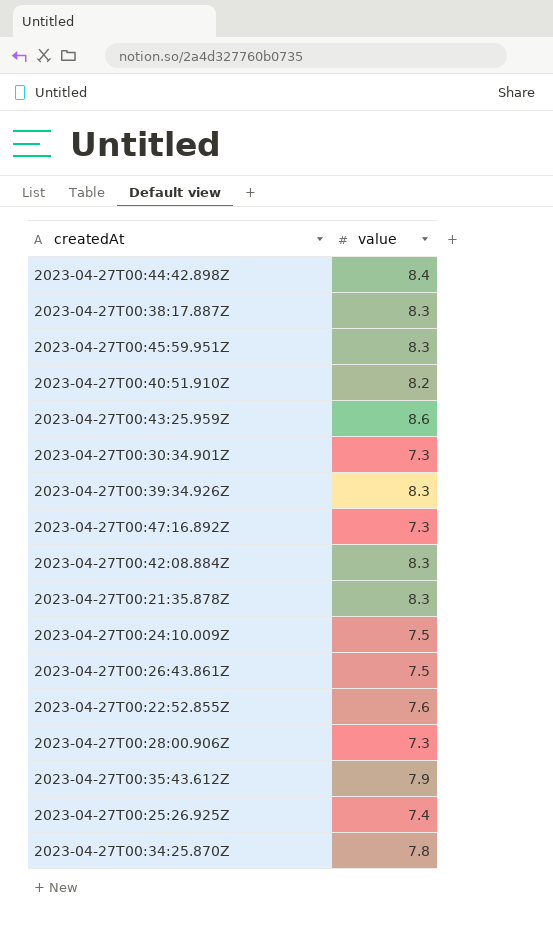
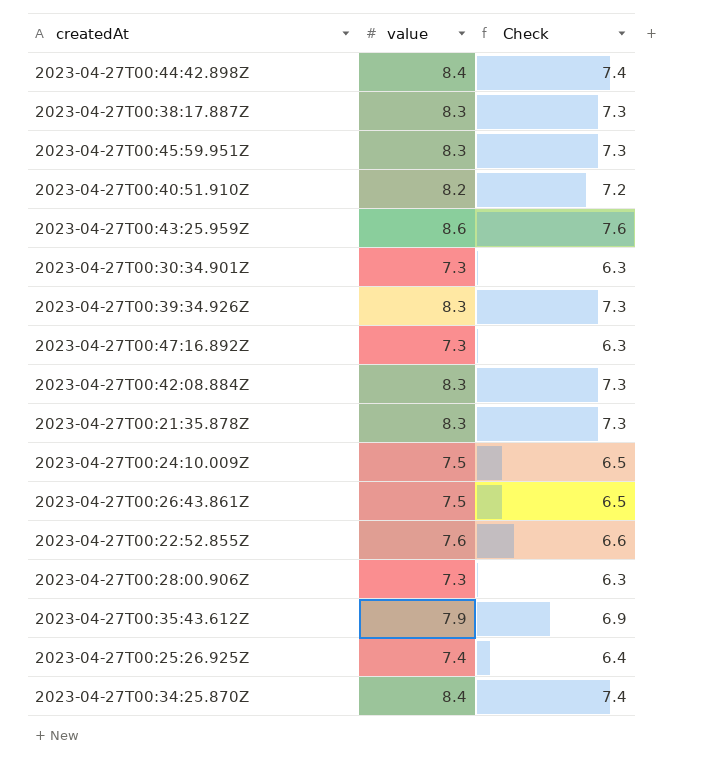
column Check | formula: none -> [value] - 1
2023-04-27T00:34:25.870Z | value: 7.8 -> 8.4

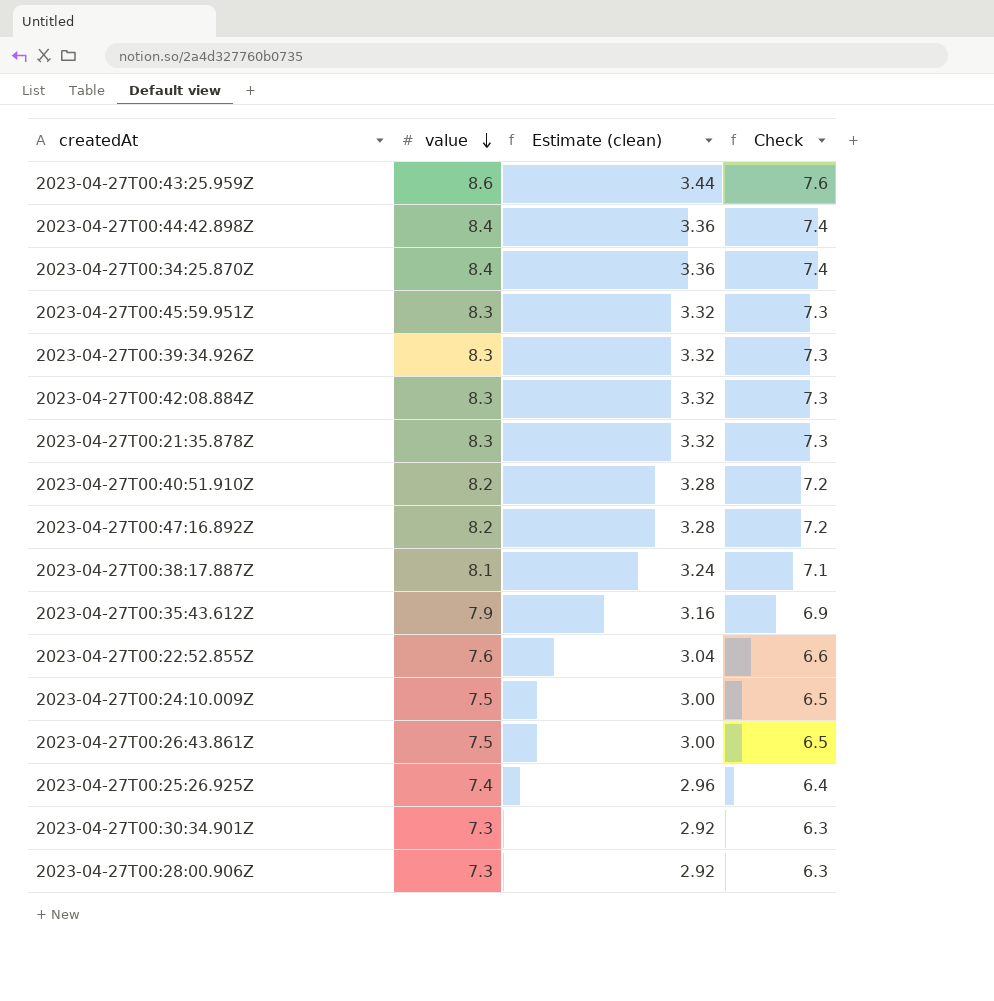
row order: none -> value descending
column Estimate (clean) | formula: none -> [value] * 0.4
2023-04-27T00:47:16.892Z | value: 7.3 -> 8.2
2023-04-27T00:47:16.892Z | Check: 6.3 -> 7.2
2023-04-27T00:38:17.887Z | value: 8.3 -> 8.1
2023-04-27T00:38:17.887Z | Check: 7.3 -> 7.1

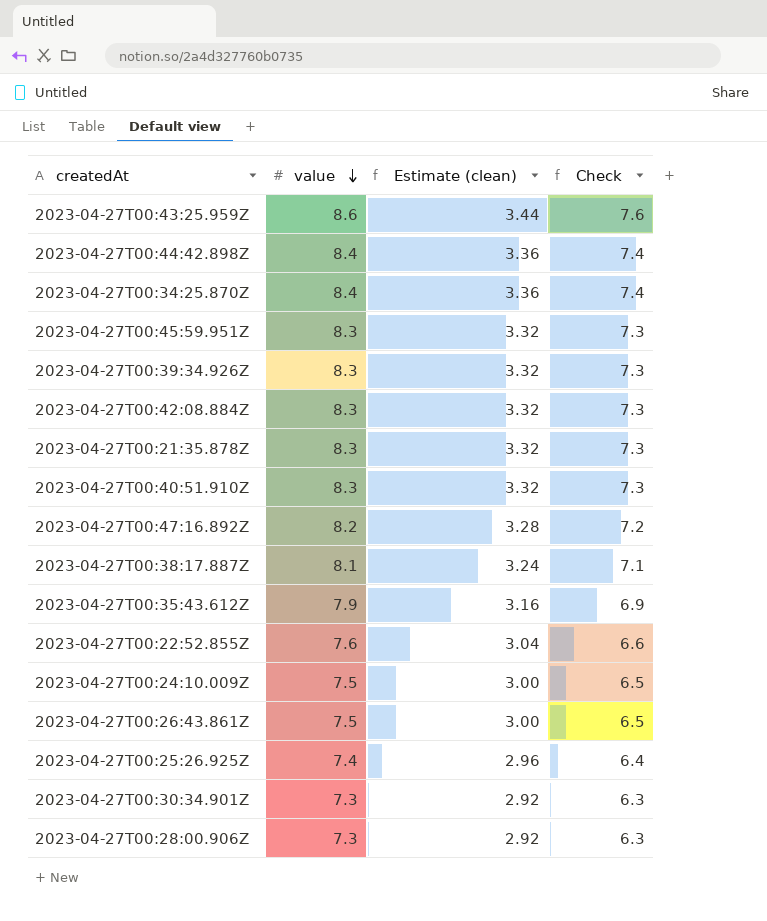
2023-04-27T00:40:51.910Z | value: 8.2 -> 8.3
2023-04-27T00:40:51.910Z | Estimate (clean): 3.28 -> 3.32
2023-04-27T00:40:51.910Z | Check: 7.2 -> 7.3

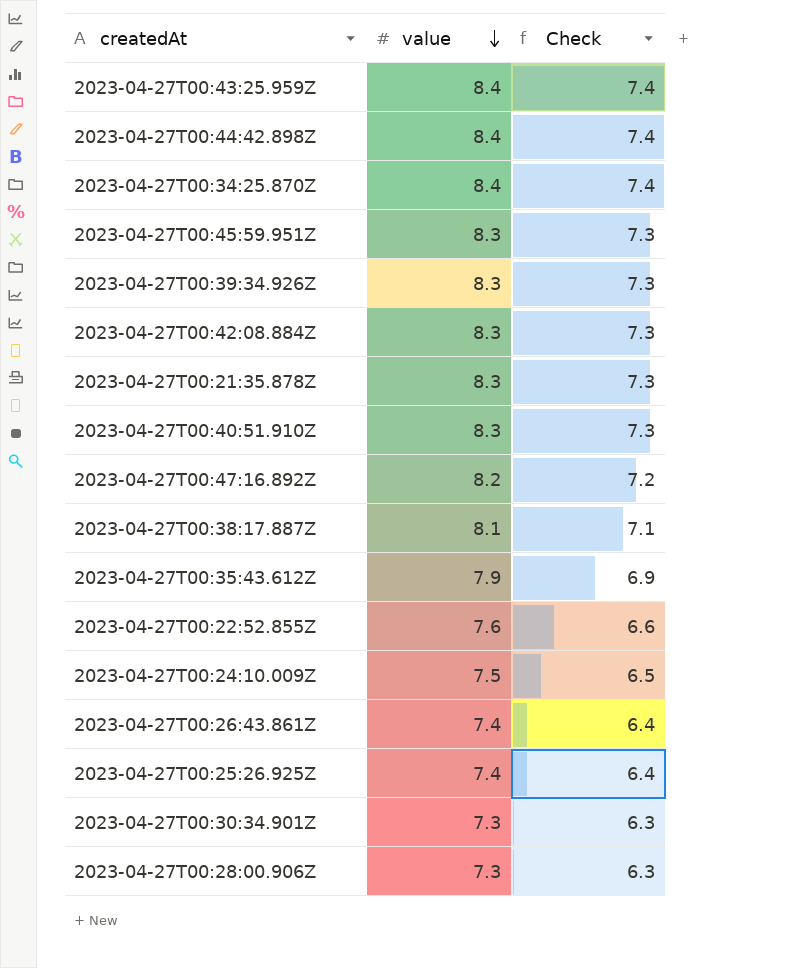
column Estimate (clean) | formula: [value] * 0.4 -> none
2023-04-27T00:43:25.959Z | value: 8.6 -> 8.4
2023-04-27T00:43:25.959Z | Check: 7.6 -> 7.4
2023-04-27T00:26:43.861Z | value: 7.5 -> 7.4
2023-04-27T00:26:43.861Z | Check: 6.5 -> 6.4

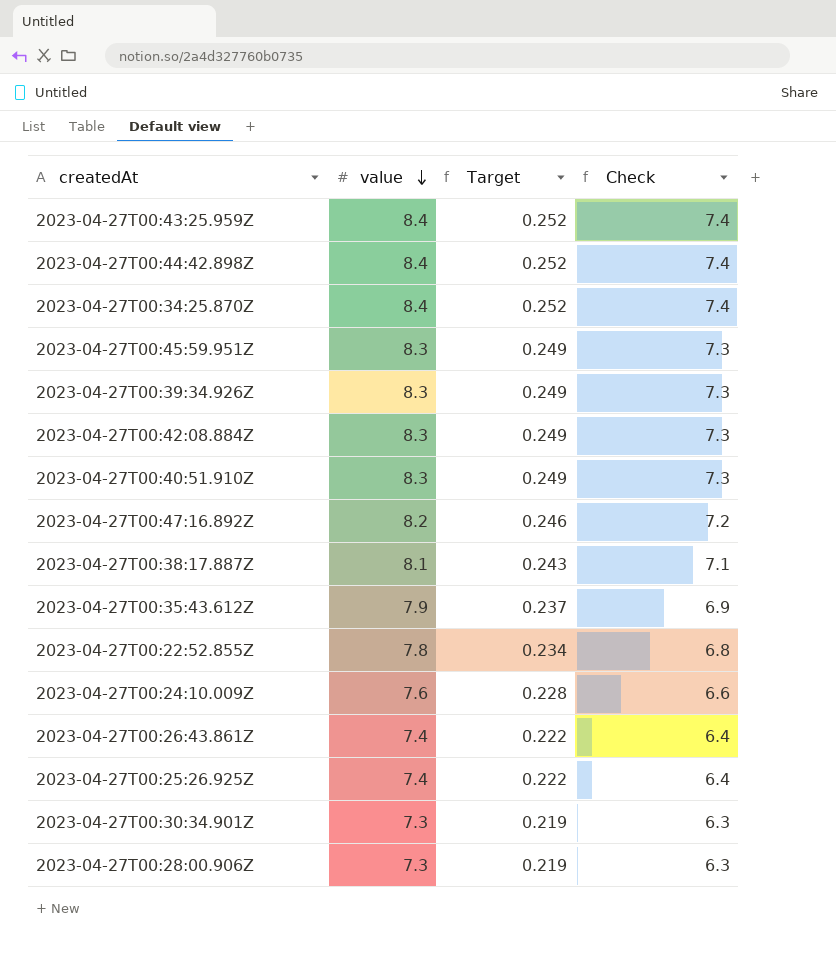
column Target | formula: none -> [value] * 0.03
row 2023-04-27T00:21:35.878Z: 8.3 | 7.3 -> none
2023-04-27T00:22:52.855Z | value: 7.6 -> 7.8
2023-04-27T00:22:52.855Z | Check: 6.6 -> 6.8
2023-04-27T00:24:10.009Z | value: 7.5 -> 7.6
2023-04-27T00:24:10.009Z | Check: 6.5 -> 6.6

